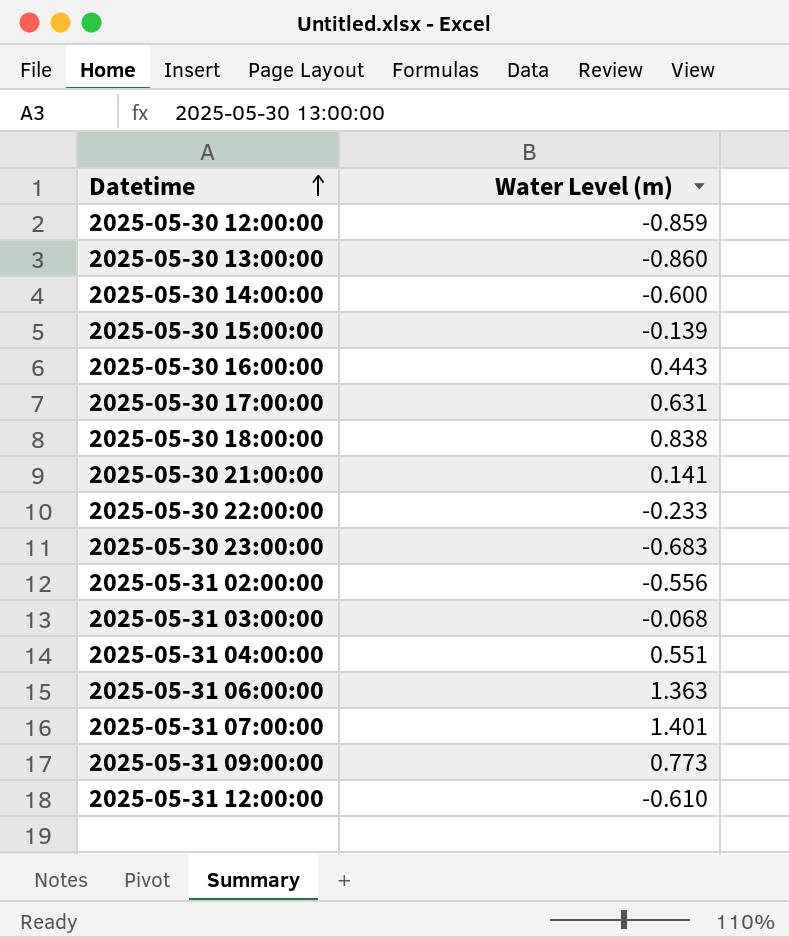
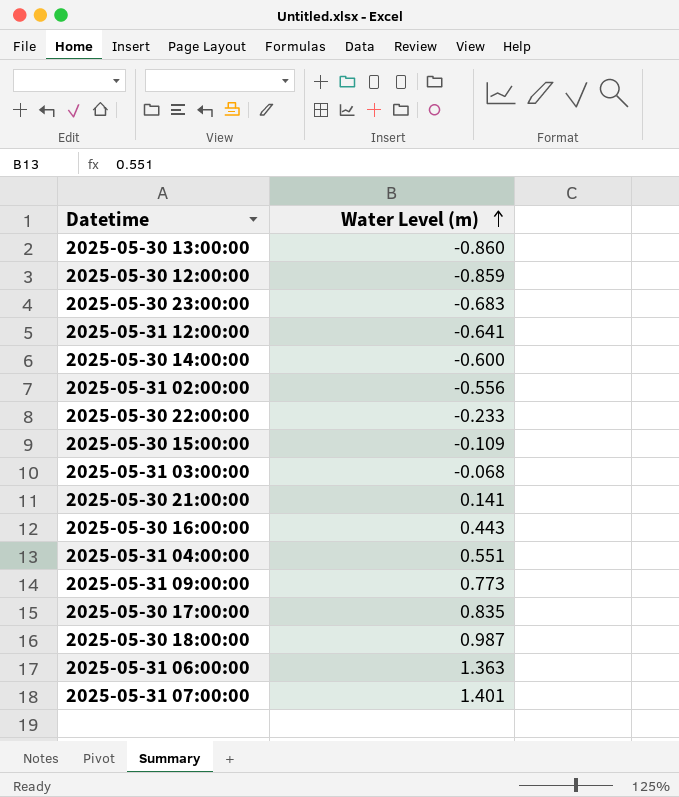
row order: Datetime ascending -> Water Level (m) ascending
2025-05-31 12:00:00 | Water Level (m): -0.610 -> -0.641
2025-05-30 15:00:00 | Water Level (m): -0.139 -> -0.109
2025-05-30 17:00:00 | Water Level (m): 0.631 -> 0.835
2025-05-30 18:00:00 | Water Level (m): 0.838 -> 0.987

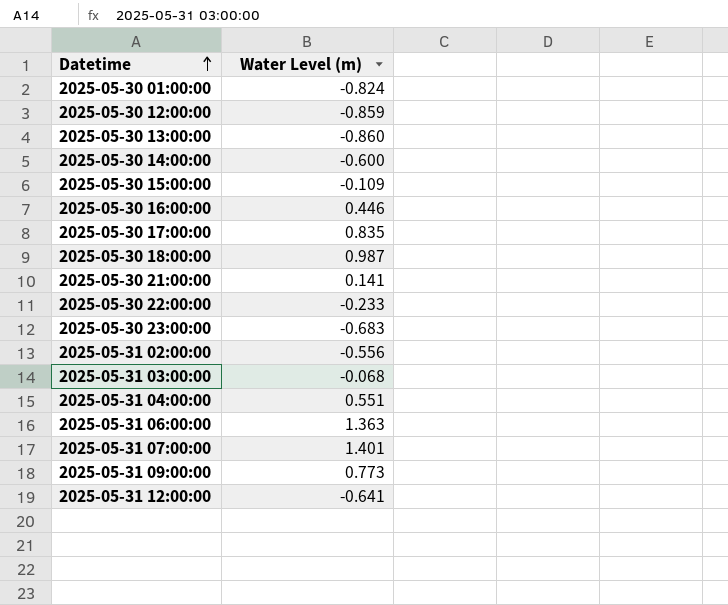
row order: Water Level (m) ascending -> Datetime ascending
row 2025-05-30 01:00:00: none -> -0.824
2025-05-30 16:00:00 | Water Level (m): 0.443 -> 0.446

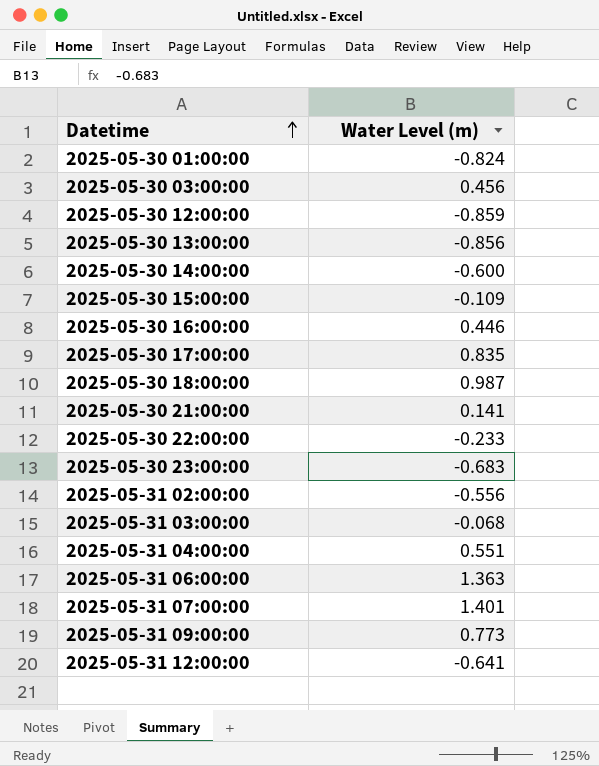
row 2025-05-30 03:00:00: none -> 0.456
2025-05-30 13:00:00 | Water Level (m): -0.860 -> -0.856

